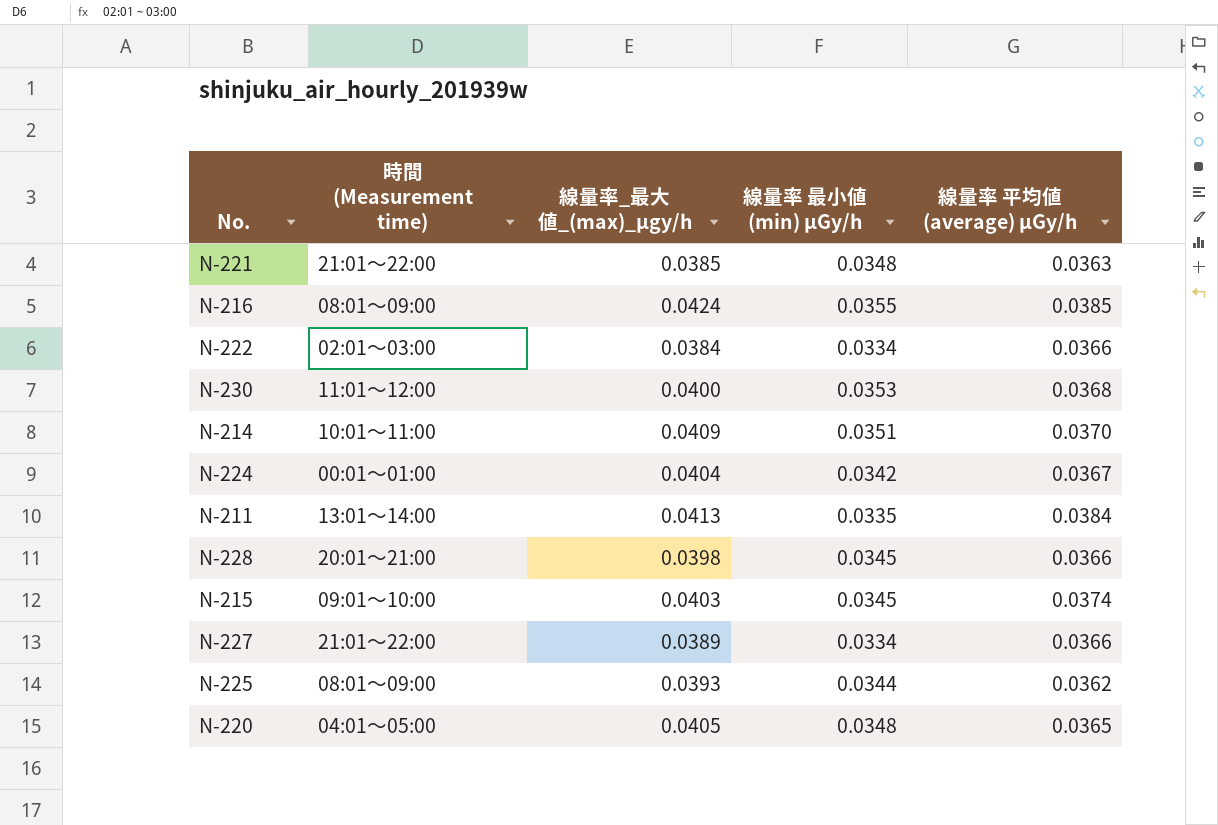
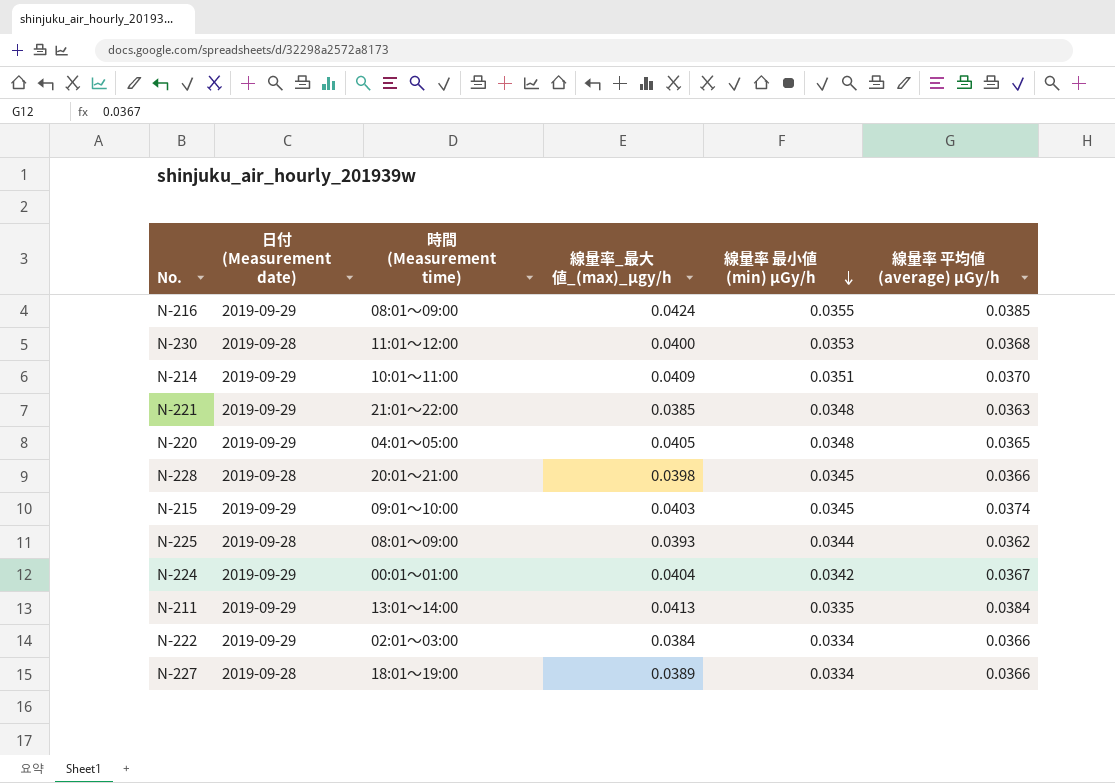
row order: none -> 線量率 最小値 (min) μGy/h descending
column 日付 (Measurement date) | position: none -> 2
N-227 | 時間 (Measurement time): 21:01～22:00 -> 18:01～19:00

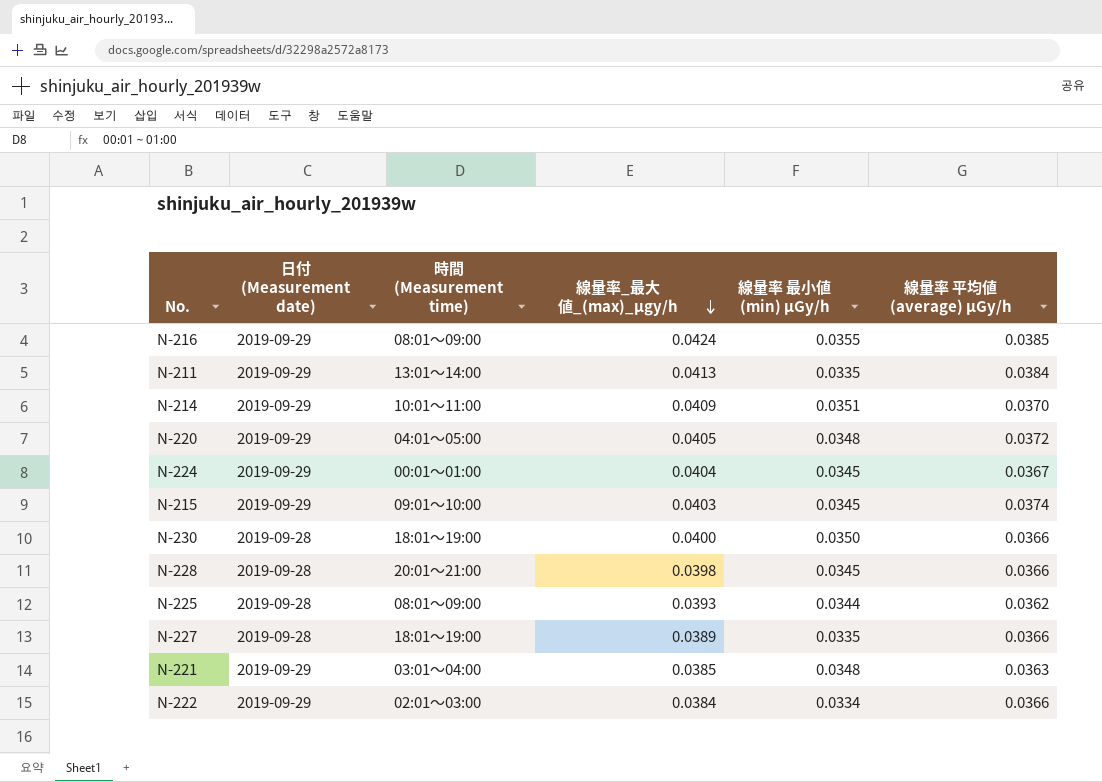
row order: 線量率 最小値 (min) μGy/h descending -> 線量率_最大値_(max)_μgy/h descending
N-220 | 線量率 平均値 (average) μGy/h: 0.0365 -> 0.0372
N-224 | 線量率 最小値 (min) μGy/h: 0.0342 -> 0.0345
N-230 | 時間 (Measurement time): 11:01～12:00 -> 18:01～19:00
N-230 | 線量率 最小値 (min) μGy/h: 0.0353 -> 0.0350
N-230 | 線量率 平均値 (average) μGy/h: 0.0368 -> 0.0366
N-227 | 線量率 最小値 (min) μGy/h: 0.0334 -> 0.0335
N-221 | 時間 (Measurement time): 21:01～22:00 -> 03:01～04:00

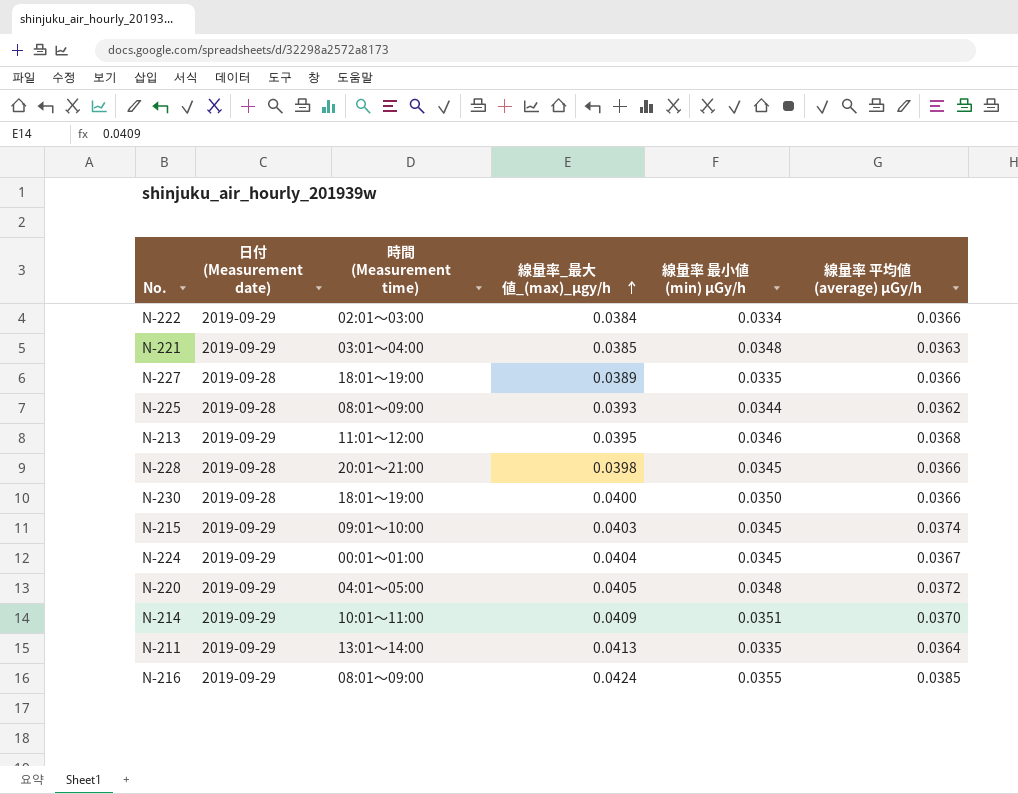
row order: 線量率_最大値_(max)_μgy/h descending -> 線量率_最大値_(max)_μgy/h ascending
row N-213: none -> 2019-09-29 | 11:01～12:00 | 0.0395 | 0.0346 | 0.0368
N-211 | 線量率 平均値 (average) μGy/h: 0.0384 -> 0.0364

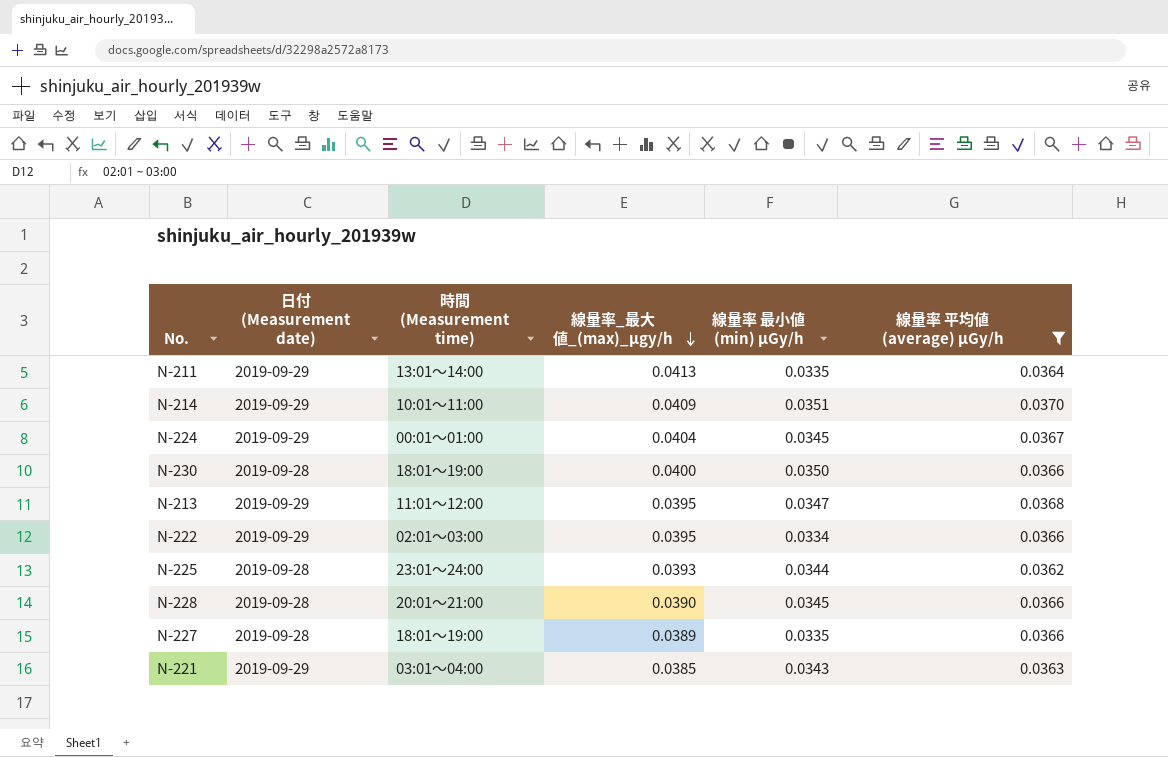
filter: none -> 線量率 平均値 (average) μGy/h <= 0.0370
row order: 線量率_最大値_(max)_μgy/h ascending -> 線量率_最大値_(max)_μgy/h descending
N-213 | 線量率 最小値 (min) μGy/h: 0.0346 -> 0.0347
N-222 | 線量率_最大値_(max)_μgy/h: 0.0384 -> 0.0395
N-225 | 時間 (Measurement time): 08:01～09:00 -> 23:01～24:00
N-228 | 線量率_最大値_(max)_μgy/h: 0.0398 -> 0.0390
N-221 | 線量率 最小値 (min) μGy/h: 0.0348 -> 0.0343

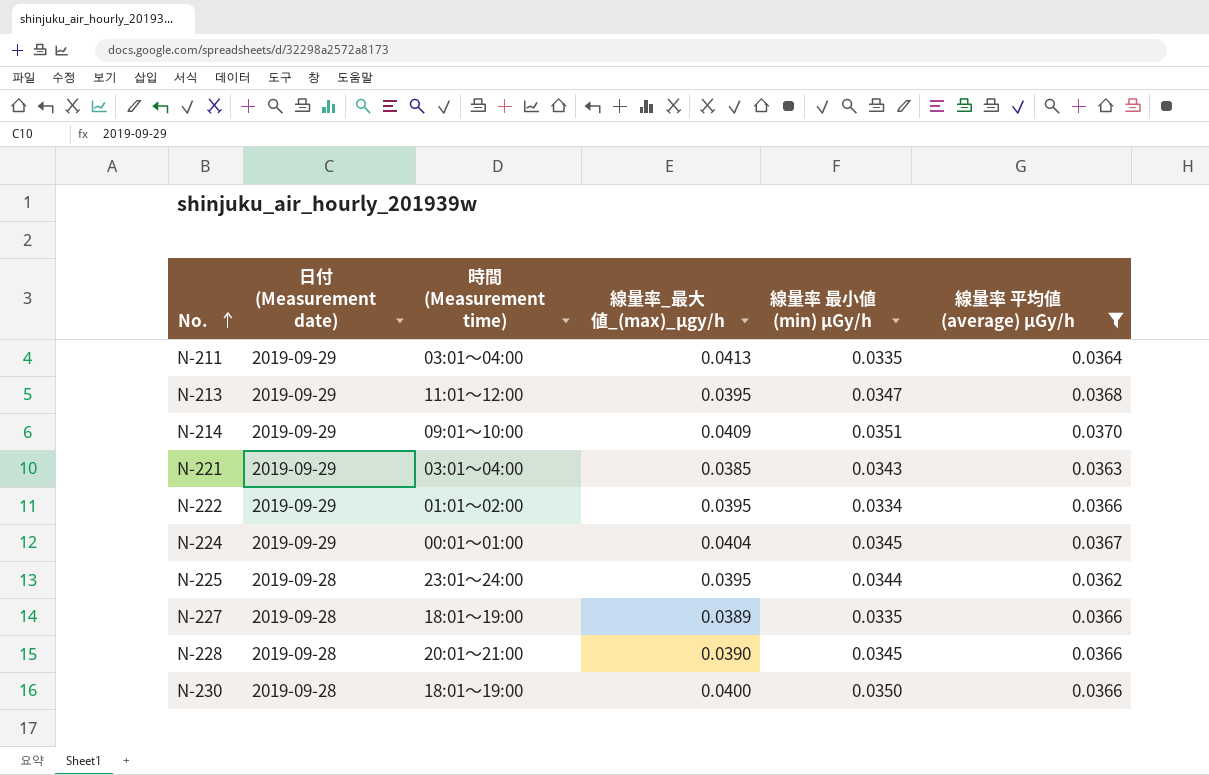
row order: 線量率_最大値_(max)_μgy/h descending -> No. ascending
N-211 | 時間 (Measurement time): 13:01～14:00 -> 03:01～04:00
N-214 | 時間 (Measurement time): 10:01～11:00 -> 09:01～10:00
N-222 | 時間 (Measurement time): 02:01～03:00 -> 01:01～02:00
N-225 | 線量率_最大値_(max)_μgy/h: 0.0393 -> 0.0395

